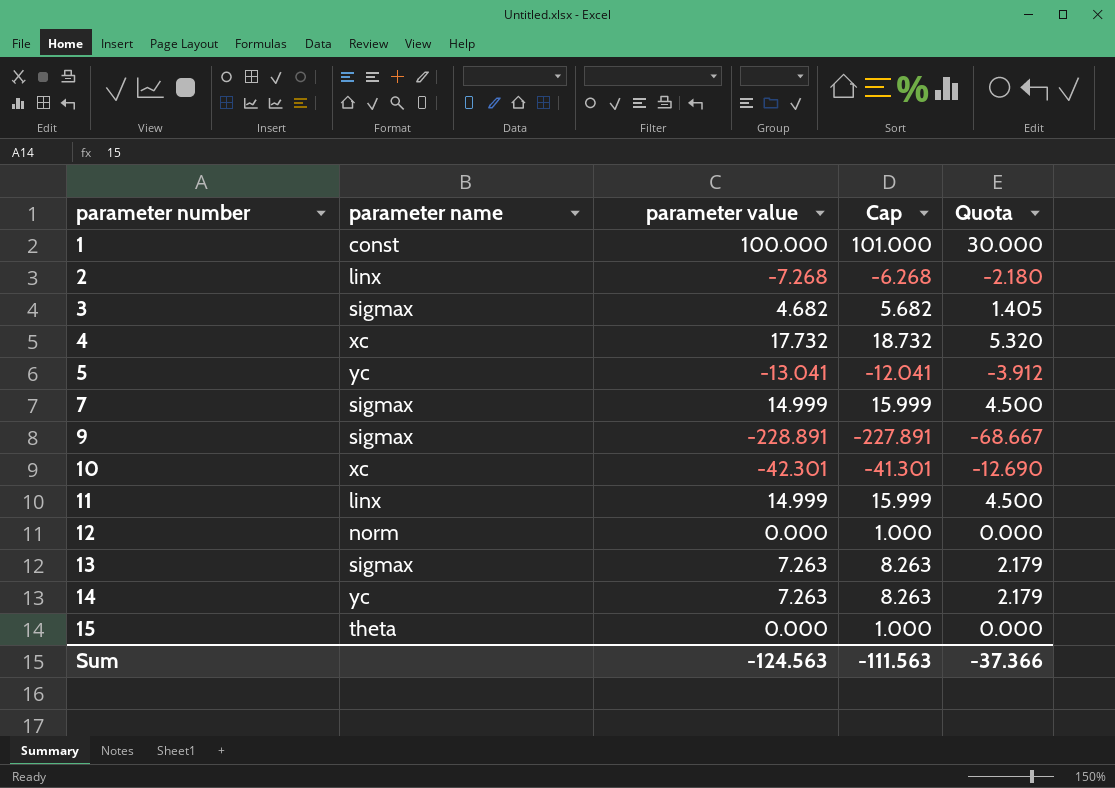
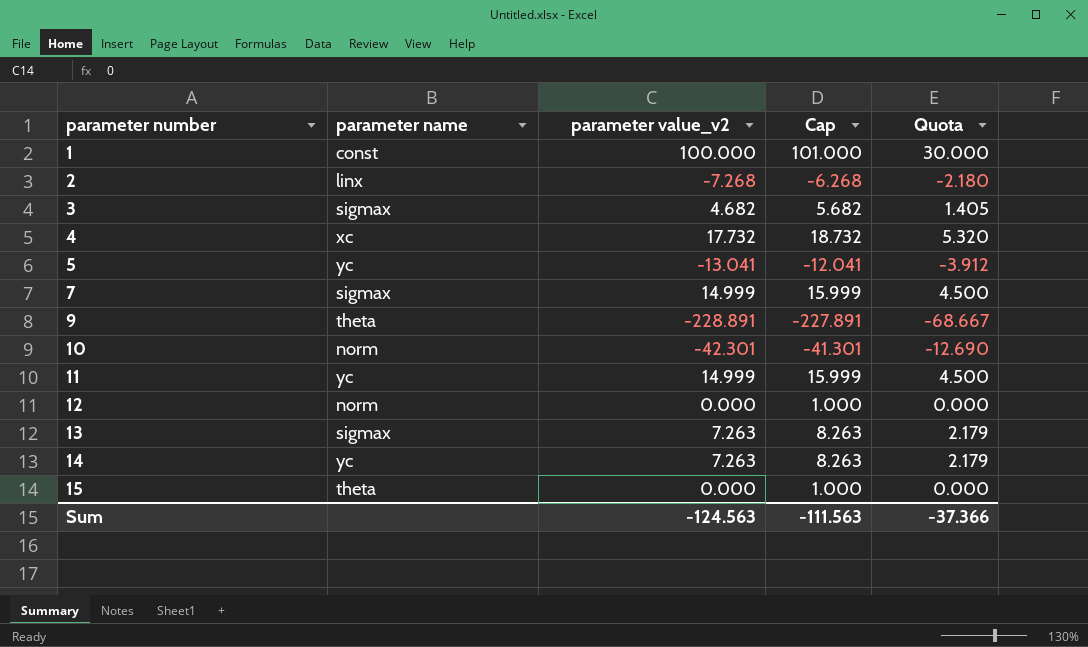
column name: parameter value -> parameter value_v2
9 | parameter name: sigmax -> theta
10 | parameter name: xc -> norm
11 | parameter name: linx -> yc

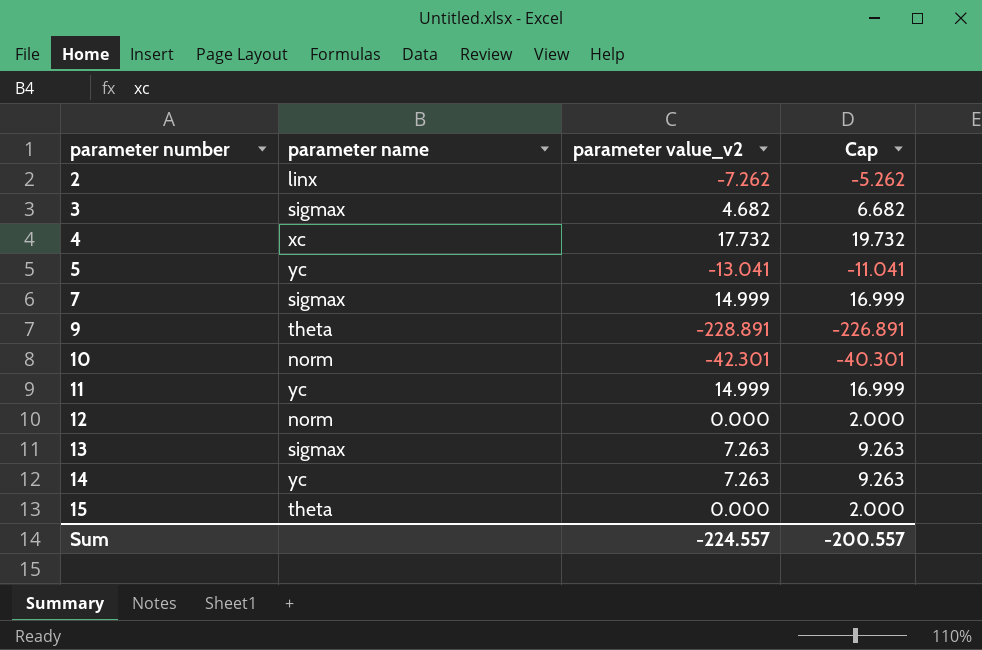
column Quota | formula: [parameter value_v2] * 0.3 -> none
column Cap | formula: [parameter value_v2] + 1 -> [parameter value_v2] + 2
row 1: const | 100.000 | 101.000 | 30.000 -> none
2 | parameter value_v2: -7.268 -> -7.262
Sum | parameter value_v2: -124.563 -> -224.557
Sum | Cap: -111.563 -> -200.557

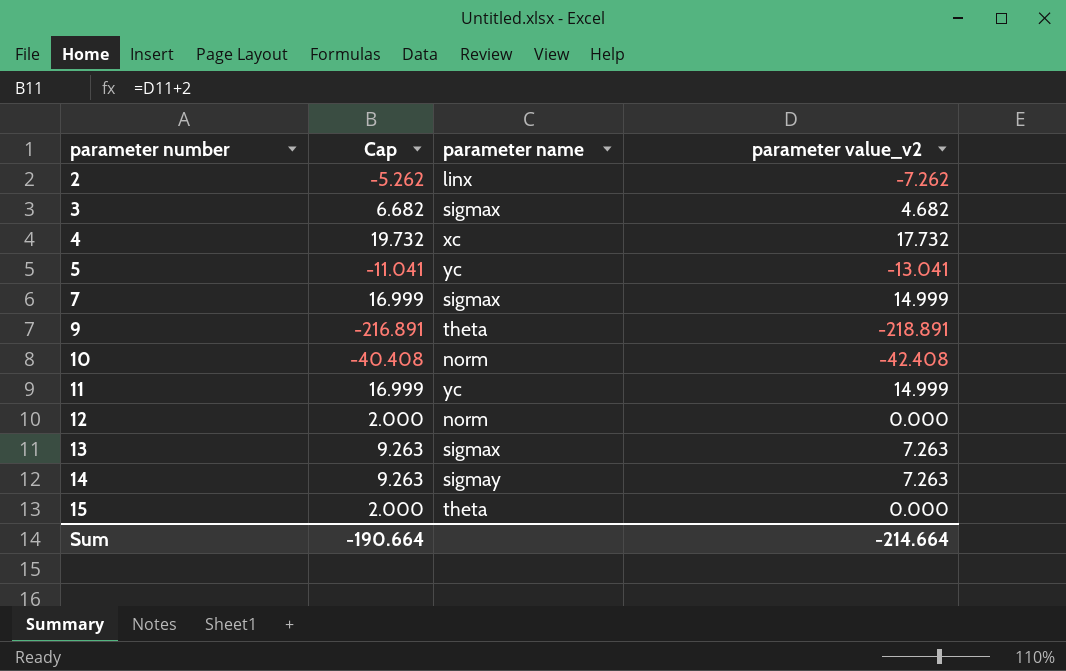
column Cap | position: 4 -> 2
9 | Cap: -226.891 -> -216.891
9 | parameter value_v2: -228.891 -> -218.891
10 | Cap: -40.301 -> -40.408
10 | parameter value_v2: -42.301 -> -42.408
14 | parameter name: yc -> sigmay
Sum | Cap: -200.557 -> -190.664
Sum | parameter value_v2: -224.557 -> -214.664

